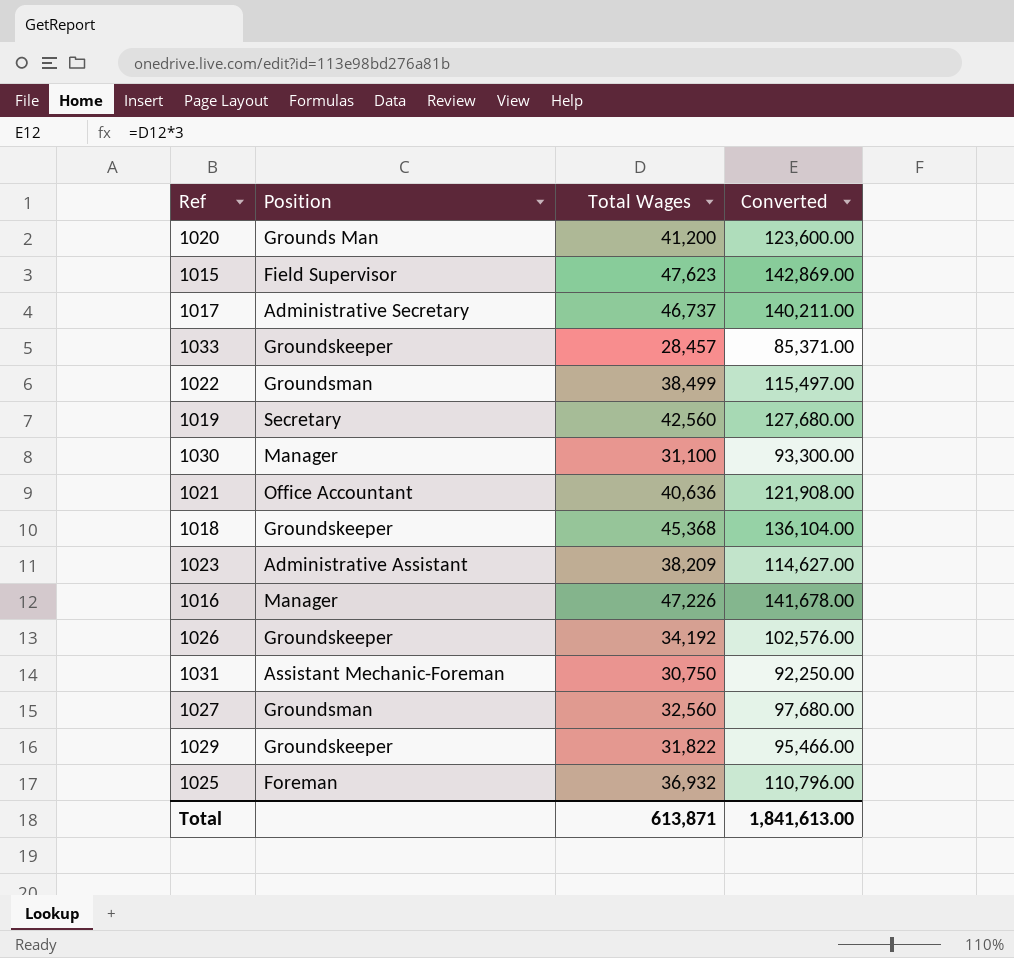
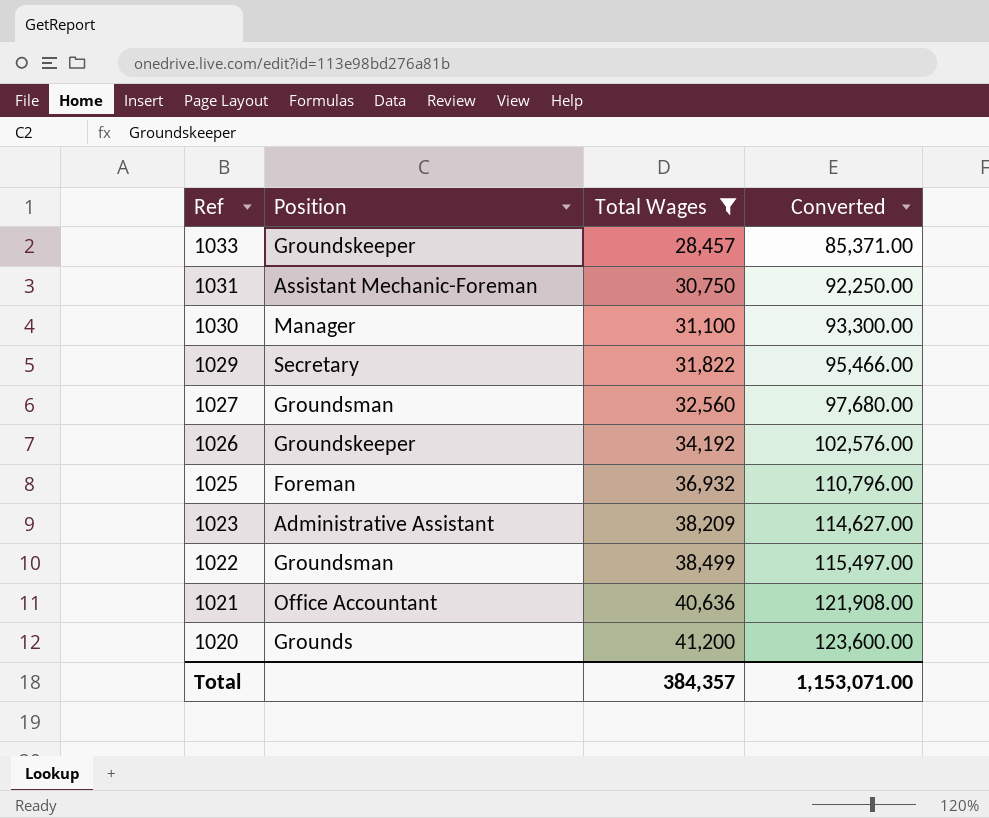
filter: none -> Total Wages <= 41,200
row order: none -> Ref descending
1029 | Position: Groundskeeper -> Secretary
1020 | Position: Grounds Man -> Grounds
Total | Total Wages: 613,871 -> 384,357
Total | Converted: 1,841,613.00 -> 1,153,071.00

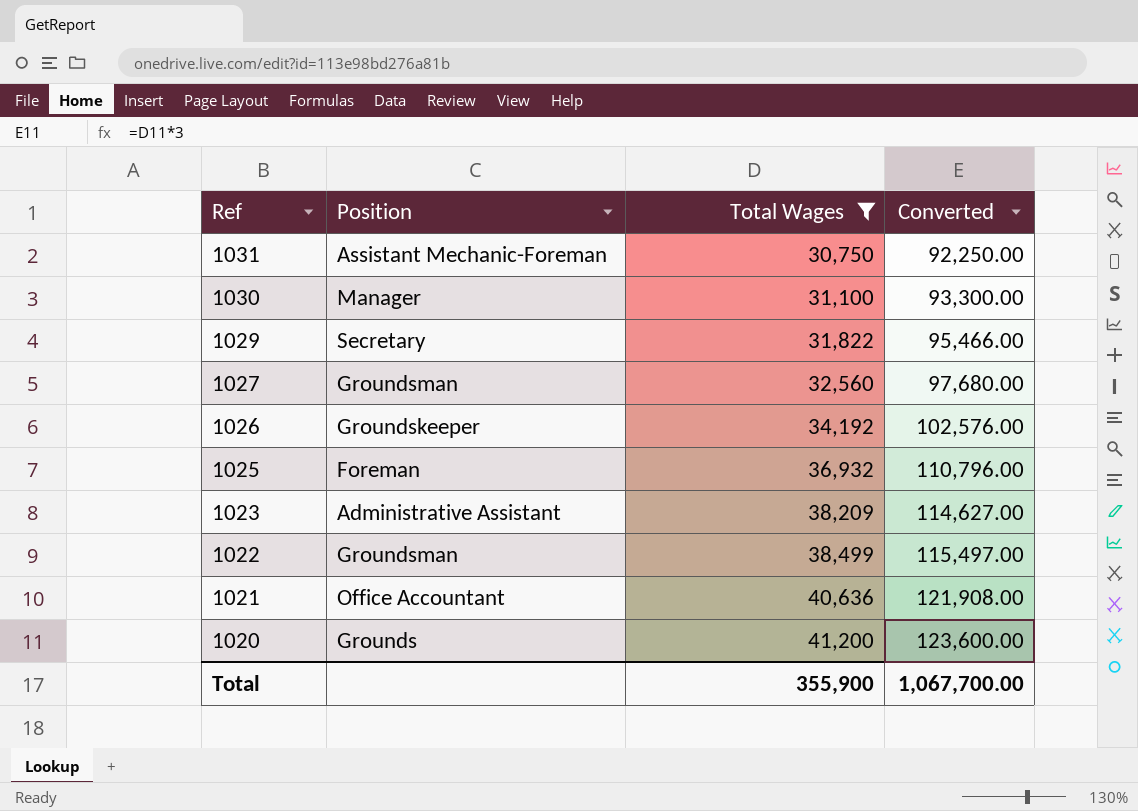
row 1033: Groundskeeper | 28,457 | 85,371.00 -> none
Total | Total Wages: 384,357 -> 355,900
Total | Converted: 1,153,071.00 -> 1,067,700.00

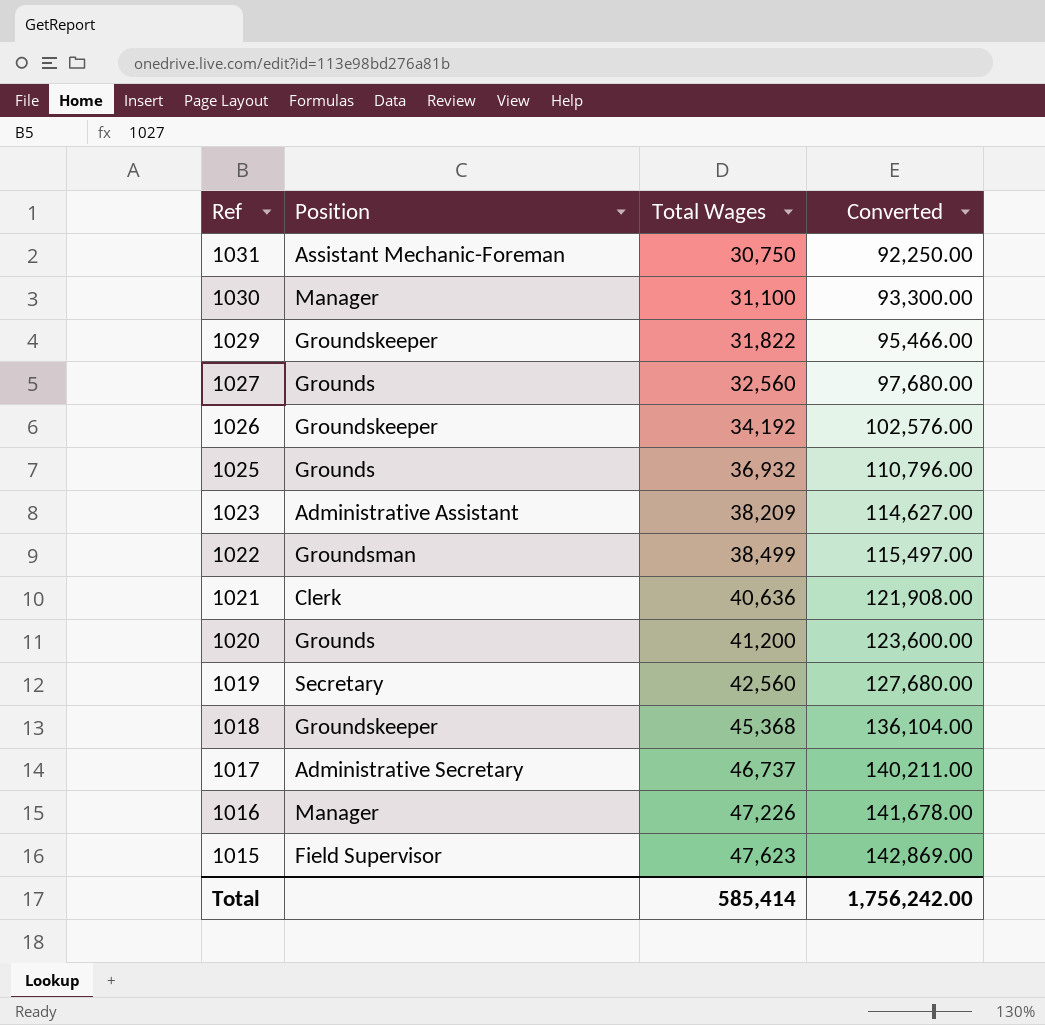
filter: Total Wages <= 41,200 -> none
1029 | Position: Secretary -> Groundskeeper
1027 | Position: Groundsman -> Grounds
1025 | Position: Foreman -> Grounds
1021 | Position: Office Accountant -> Clerk
Total | Total Wages: 355,900 -> 585,414
Total | Converted: 1,067,700.00 -> 1,756,242.00

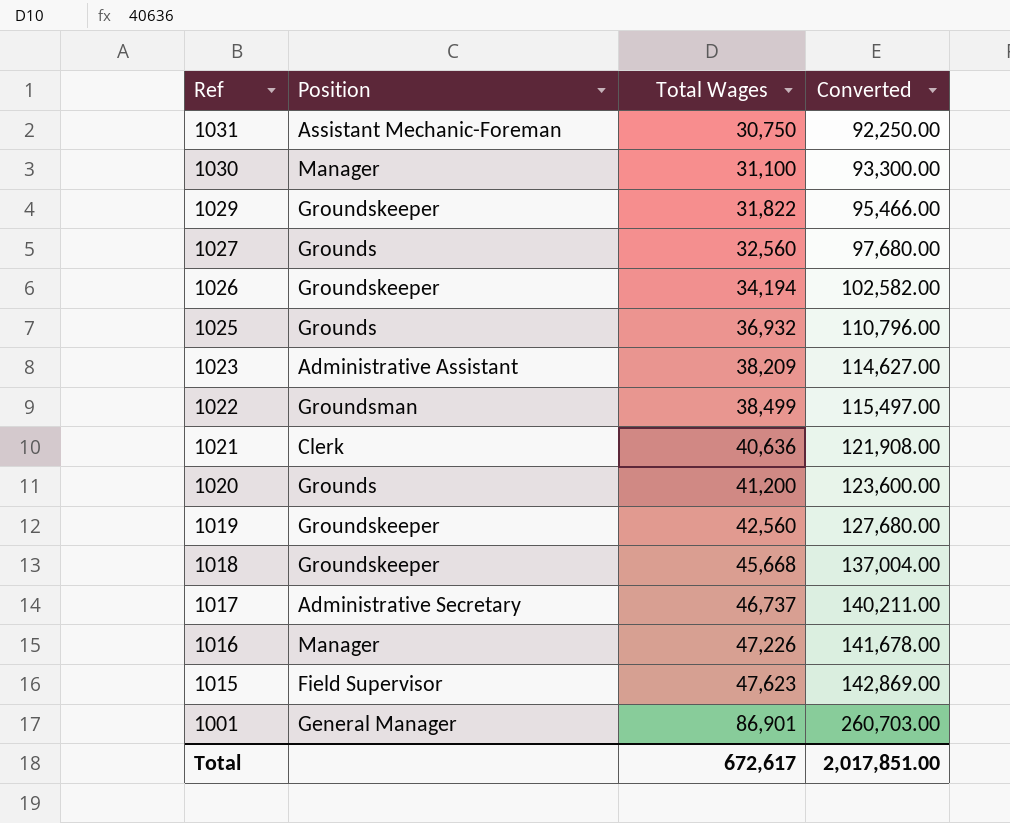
1026 | Total Wages: 34,192 -> 34,194
1026 | Converted: 102,576.00 -> 102,582.00
1019 | Position: Secretary -> Groundskeeper
1018 | Total Wages: 45,368 -> 45,668
1018 | Converted: 136,104.00 -> 137,004.00
row 1001: none -> General Manager | 86,901 | 260,703.00
Total | Total Wages: 585,414 -> 672,617
Total | Converted: 1,756,242.00 -> 2,017,851.00

